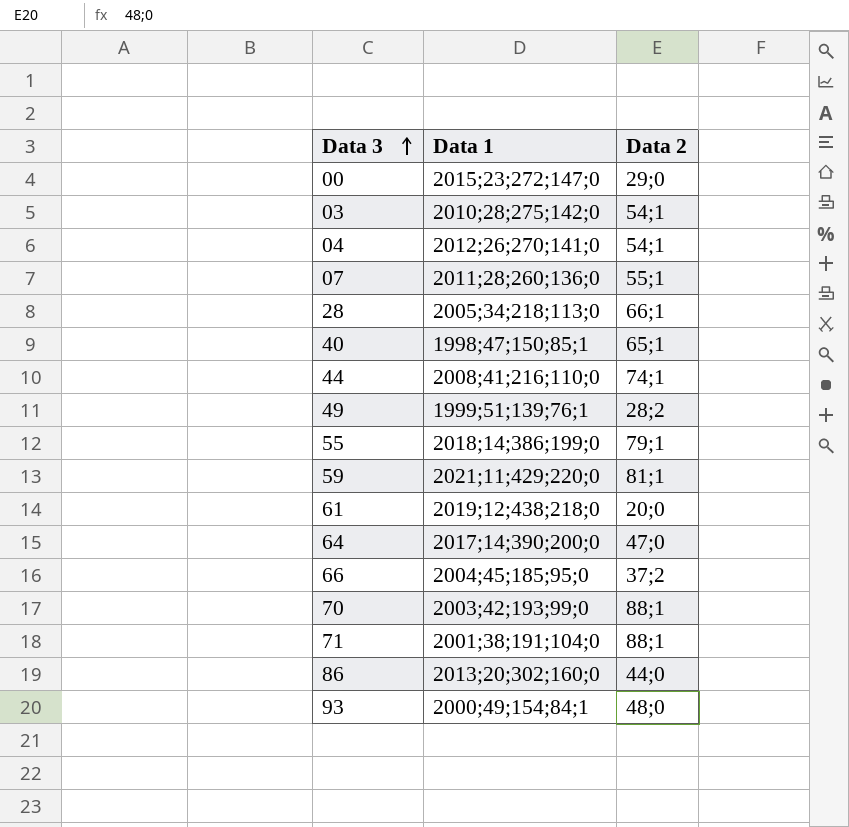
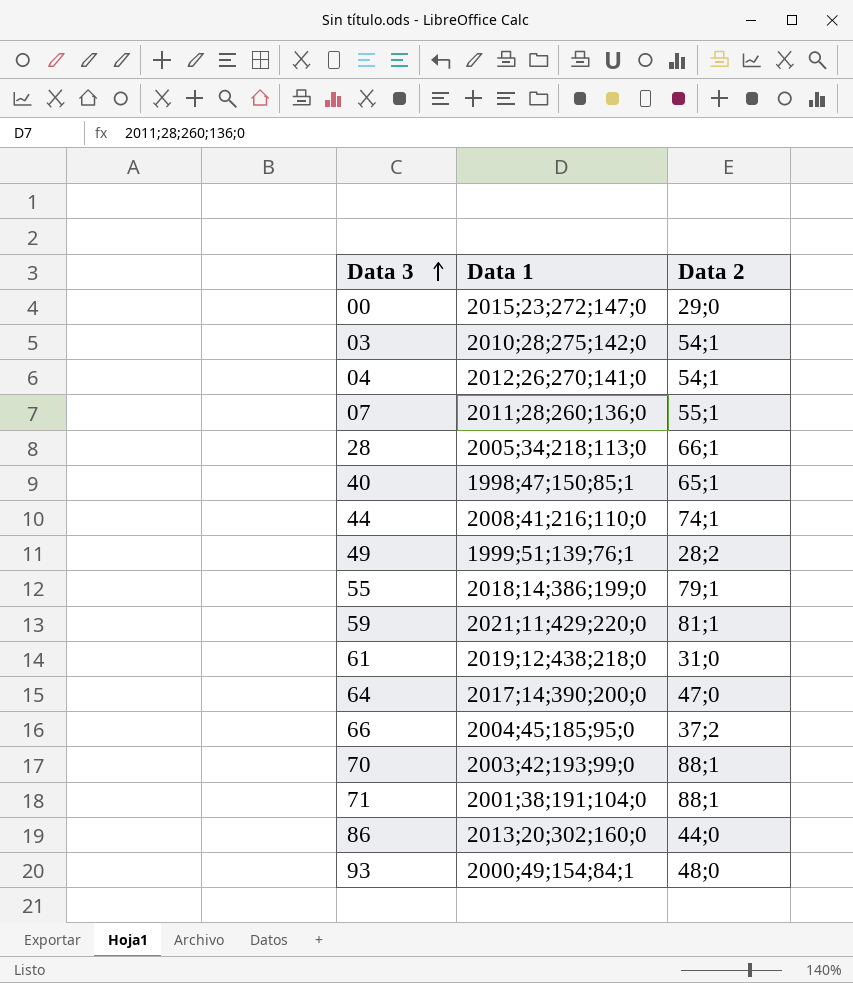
61 | Data 2: 20;0 -> 31;0

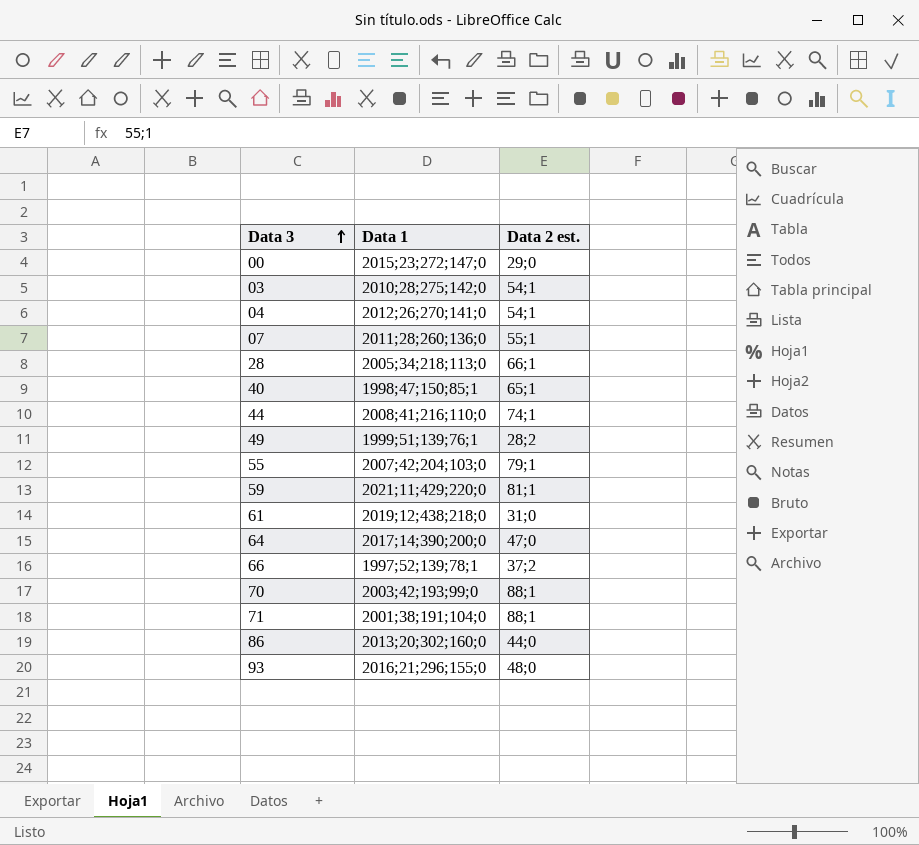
column name: Data 2 -> Data 2 est.
55 | Data 1: 2018;14;386;199;0 -> 2007;42;204;103;0
66 | Data 1: 2004;45;185;95;0 -> 1997;52;139;78;1
93 | Data 1: 2000;49;154;84;1 -> 2016;21;296;155;0

